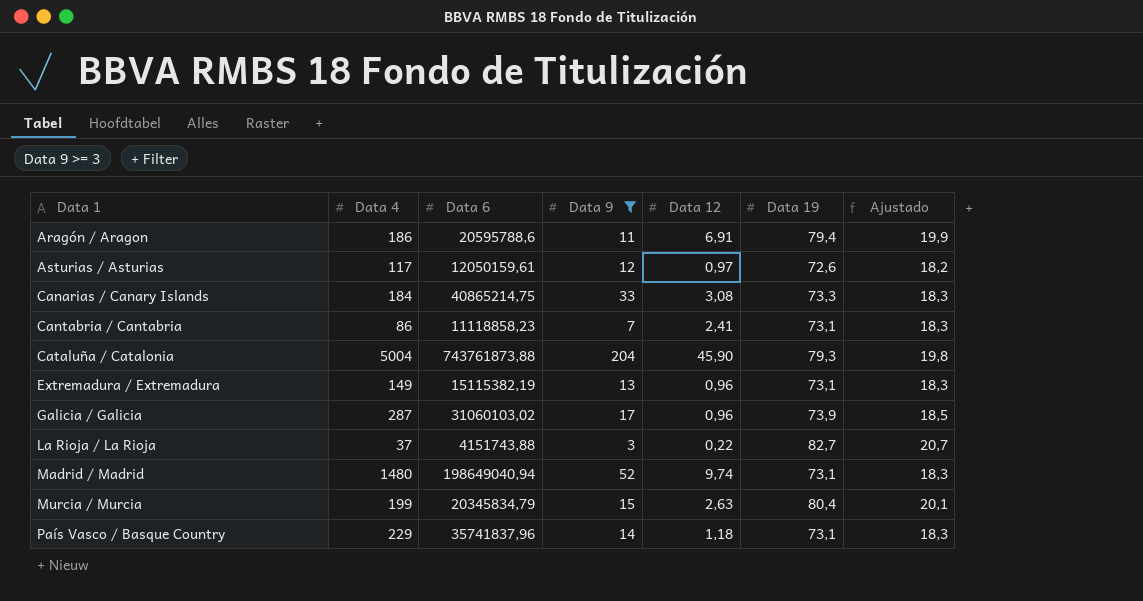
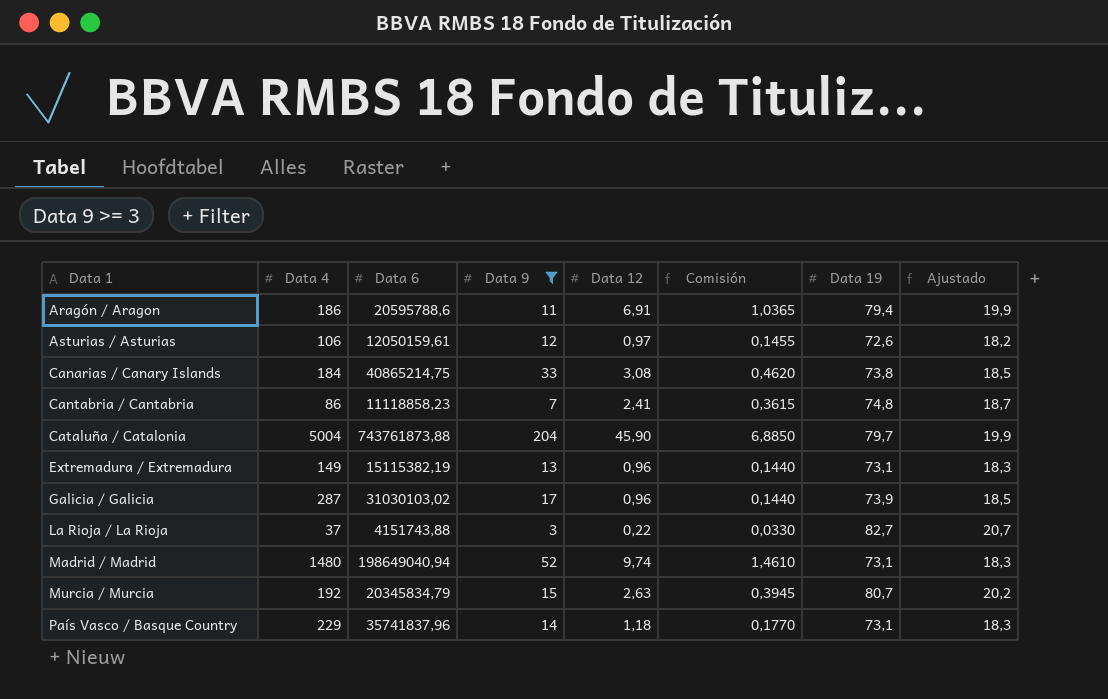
column Comisión | formula: none -> [Data 12] * 0,15
Asturias / Asturias | Data 4: 117 -> 106
Canarias / Canary Islands | Data 19: 73,3 -> 73,8
Canarias / Canary Islands | Ajustado: 18,3 -> 18,5
Cantabria / Cantabria | Data 19: 73,1 -> 74,8
Cantabria / Cantabria | Ajustado: 18,3 -> 18,7
Cataluña / Catalonia | Data 19: 79,3 -> 79,7
Cataluña / Catalonia | Ajustado: 19,8 -> 19,9
Galicia / Galicia | Data 6: 31060103,02 -> 31030103,02
Murcia / Murcia | Data 4: 199 -> 192
Murcia / Murcia | Data 19: 80,4 -> 80,7
Murcia / Murcia | Ajustado: 20,1 -> 20,2

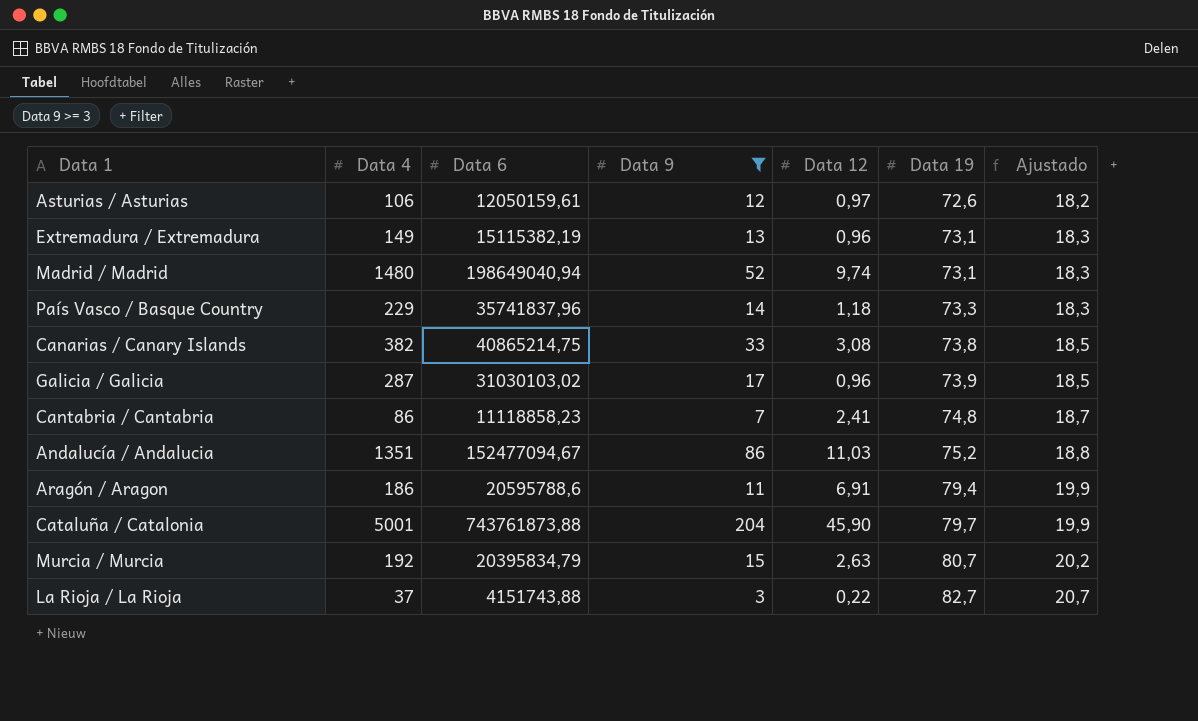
row order: Data 1 ascending -> Data 19 ascending
column Comisión | formula: [Data 12] * 0,15 -> none
País Vasco / Basque Country | Data 19: 73,1 -> 73,3
Canarias / Canary Islands | Data 4: 184 -> 382
row Andalucía / Andalucia: none -> 1351 | 152477094,67 | 86 | 11,03 | 75,2 | 18,8
Cataluña / Catalonia | Data 4: 5004 -> 5001
Murcia / Murcia | Data 6: 20345834,79 -> 20395834,79

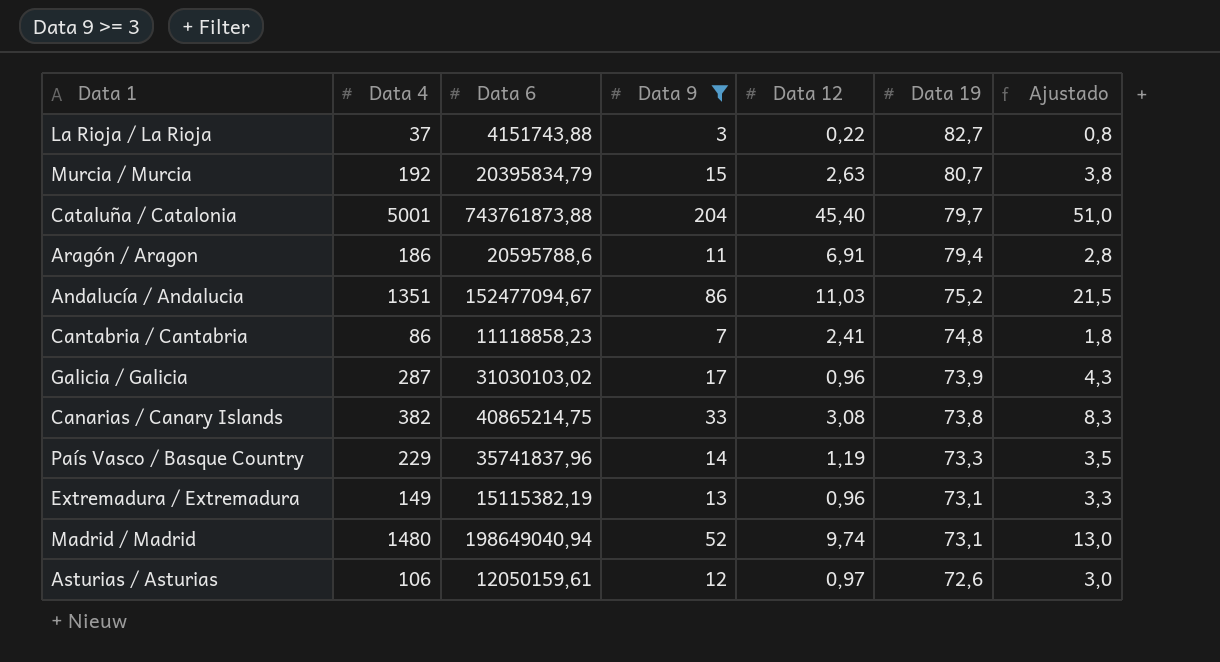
row order: Data 19 ascending -> Data 19 descending
column Ajustado | formula: [Data 19] * 0,25 -> [Data 9] * 0,25
Cataluña / Catalonia | Data 12: 45,90 -> 45,40
País Vasco / Basque Country | Data 12: 1,18 -> 1,19

